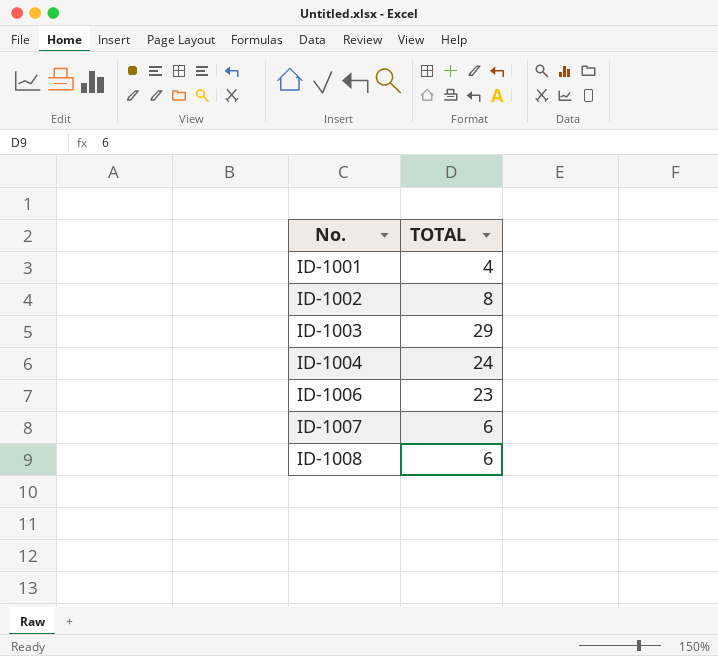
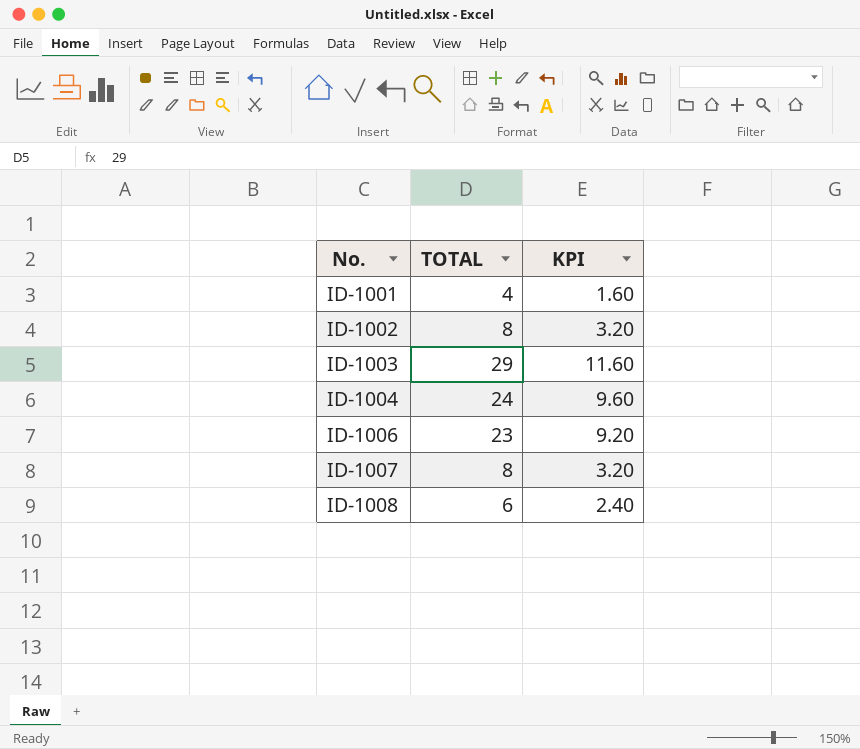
column KPI | formula: none -> [TOTAL] * 0.4
ID-1007 | TOTAL: 6 -> 8

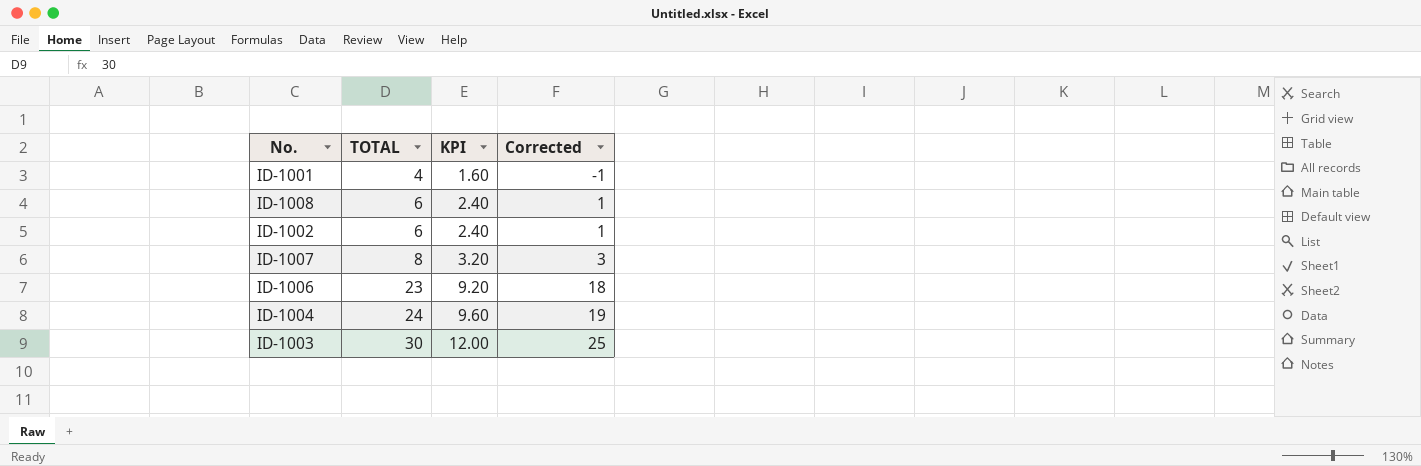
row order: No. ascending -> TOTAL ascending
column Corrected | formula: none -> [TOTAL] - 5
ID-1002 | TOTAL: 8 -> 6
ID-1002 | KPI: 3.20 -> 2.40
ID-1003 | TOTAL: 29 -> 30
ID-1003 | KPI: 11.60 -> 12.00

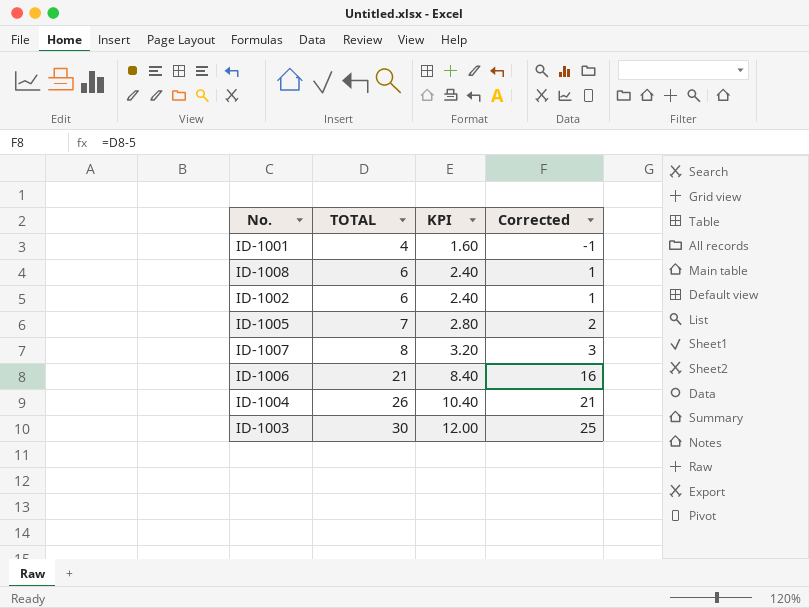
row ID-1005: none -> 7 | 2.80 | 2
ID-1006 | TOTAL: 23 -> 21
ID-1006 | KPI: 9.20 -> 8.40
ID-1006 | Corrected: 18 -> 16
ID-1004 | TOTAL: 24 -> 26
ID-1004 | KPI: 9.60 -> 10.40
ID-1004 | Corrected: 19 -> 21

